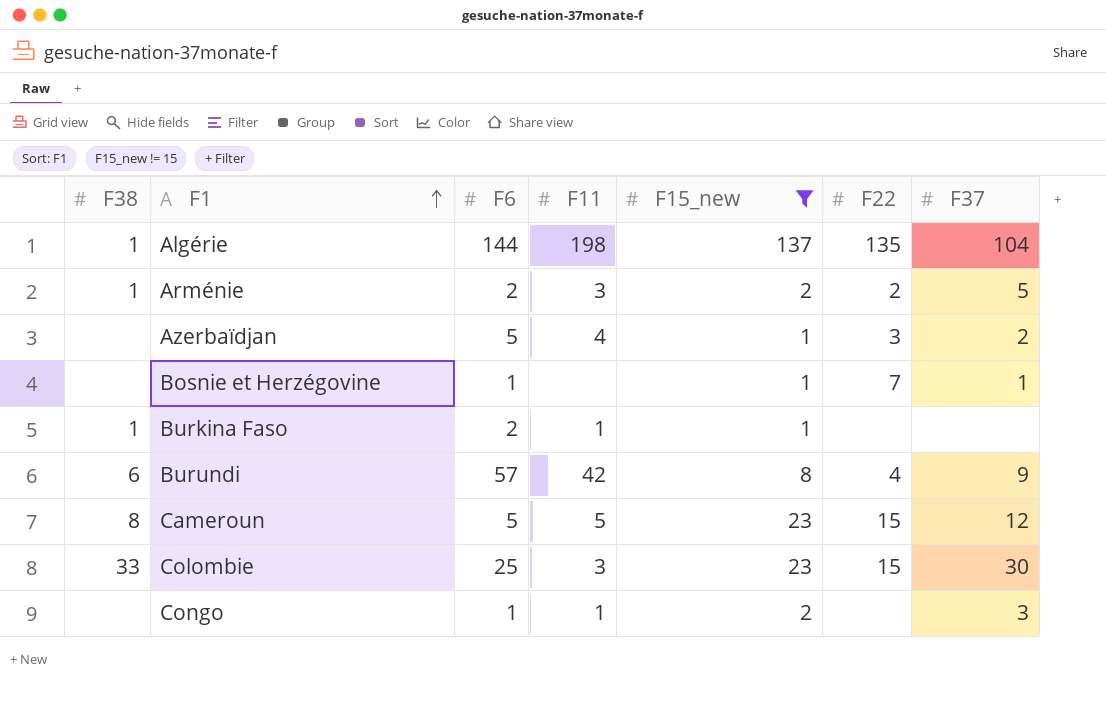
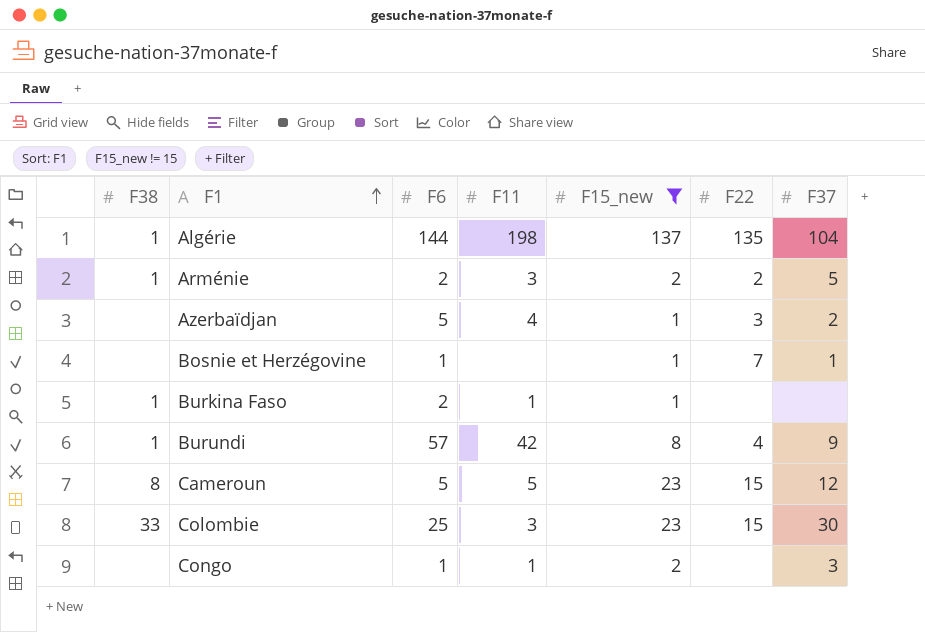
Burundi | F38: 6 -> 1

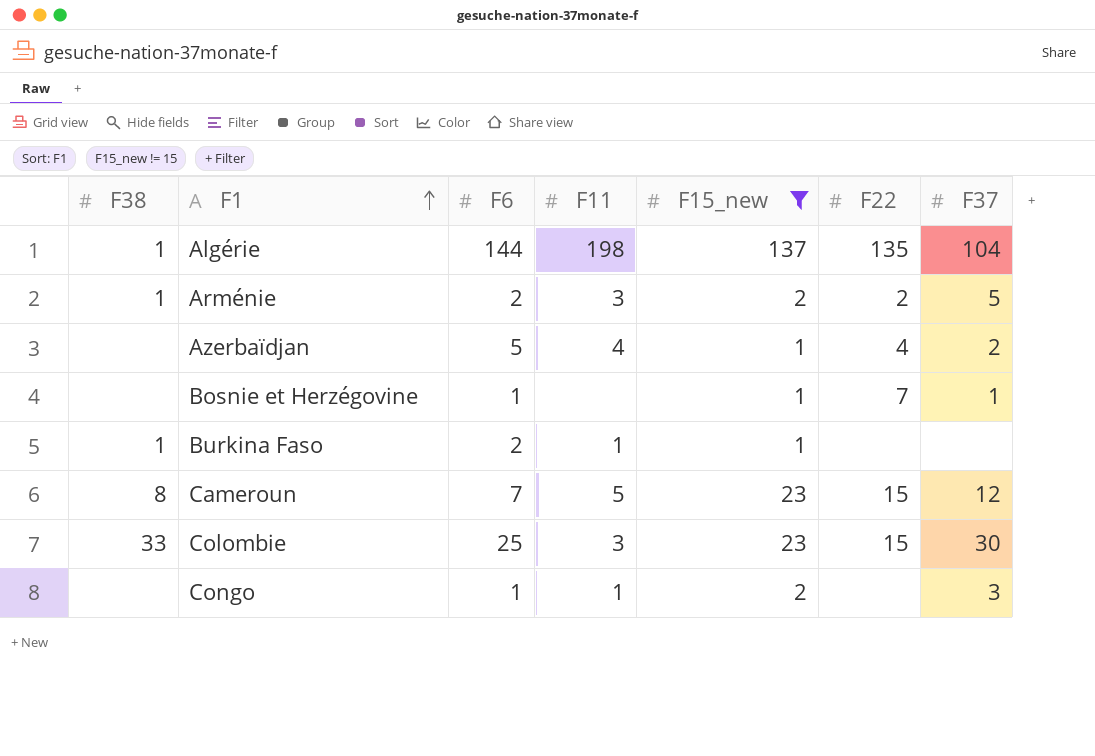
row Burundi: 1 | 57 | 42 | 8 | 4 | 9 -> none
Azerbaïdjan | F22: 3 -> 4
Cameroun | F6: 5 -> 7

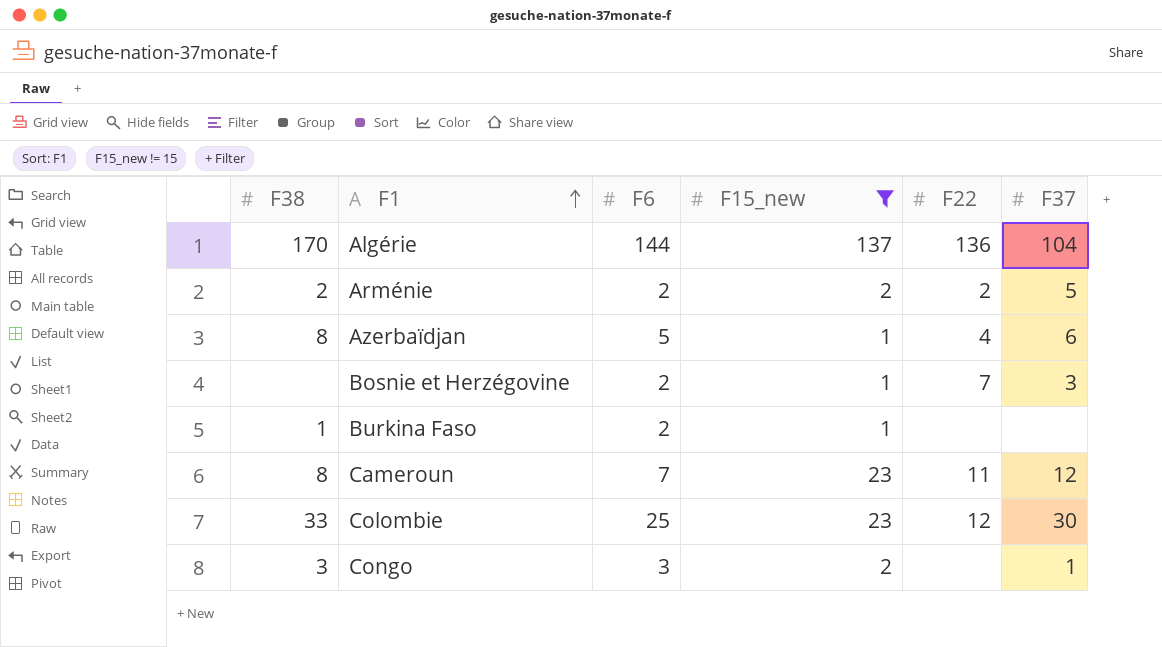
column F11 | position: 4 -> none
Algérie | F38: 1 -> 170
Algérie | F22: 135 -> 136
Arménie | F38: 1 -> 2
Azerbaïdjan | F38: none -> 8
Azerbaïdjan | F37: 2 -> 6
Bosnie et Herzégovine | F6: 1 -> 2
Bosnie et Herzégovine | F37: 1 -> 3
Cameroun | F22: 15 -> 11
Colombie | F22: 15 -> 12
Congo | F38: none -> 3
Congo | F6: 1 -> 3
Congo | F37: 3 -> 1

